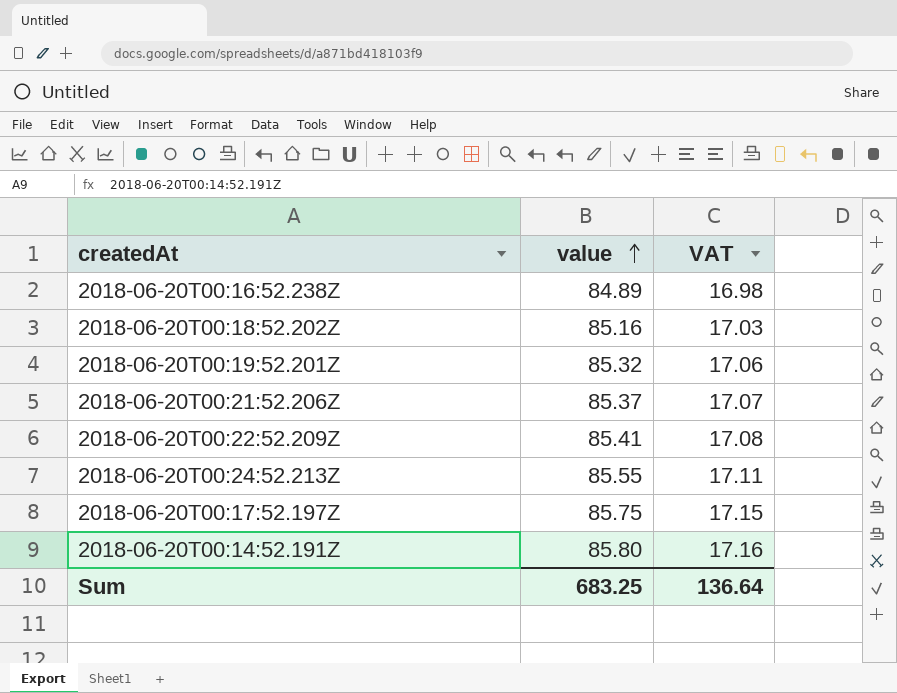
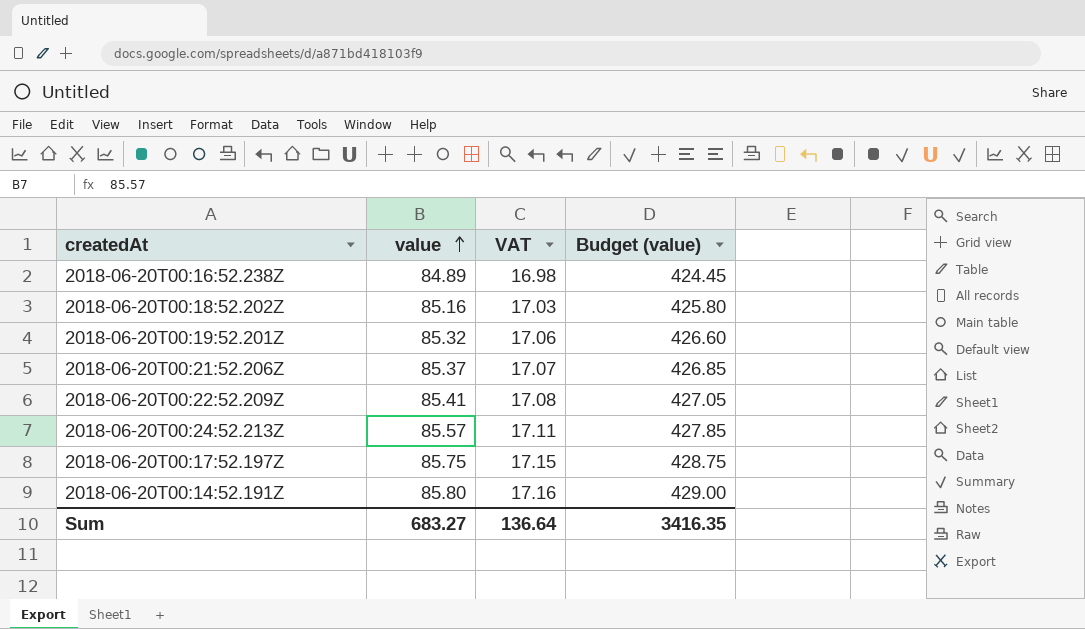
column Budget (value) | formula: none -> [value] * 5
2018-06-20T00:24:52.213Z | value: 85.55 -> 85.57
Sum | value: 683.25 -> 683.27

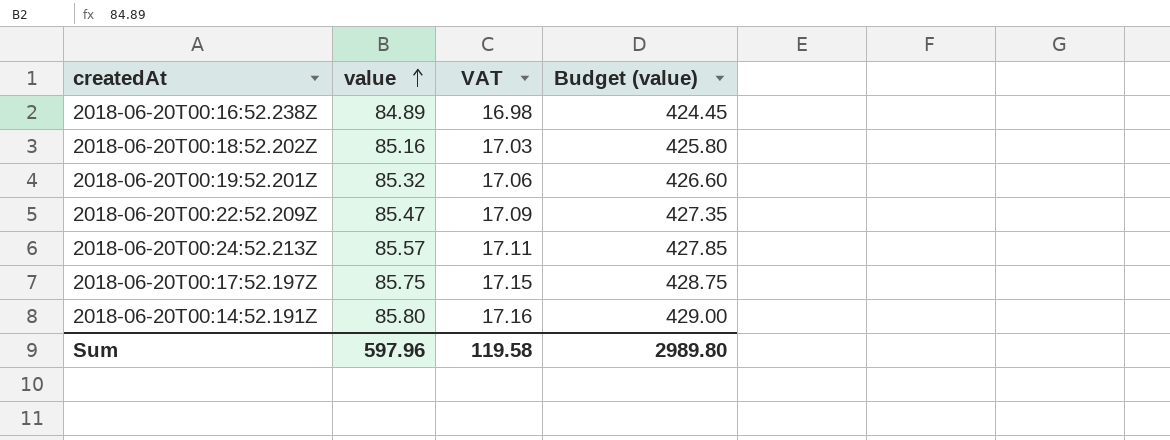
row 2018-06-20T00:21:52.206Z: 85.37 | 17.07 | 426.85 -> none
2018-06-20T00:22:52.209Z | value: 85.41 -> 85.47
2018-06-20T00:22:52.209Z | VAT: 17.08 -> 17.09
2018-06-20T00:22:52.209Z | Budget (value): 427.05 -> 427.35
Sum | value: 683.27 -> 597.96
Sum | VAT: 136.64 -> 119.58
Sum | Budget (value): 3416.35 -> 2989.80

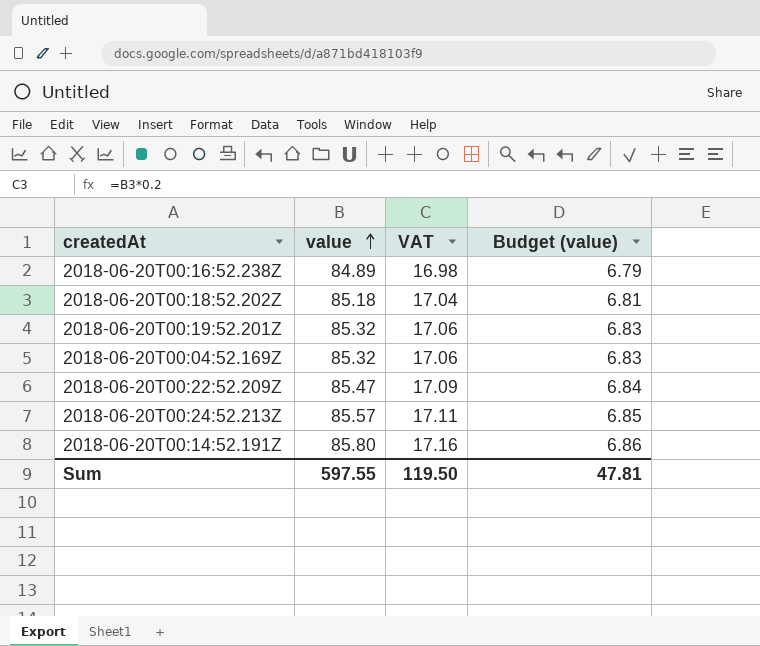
column Budget (value) | formula: [value] * 5 -> [value] * 0.08
row 2018-06-20T00:17:52.197Z: 85.75 | 17.15 | 428.75 -> none
2018-06-20T00:18:52.202Z | value: 85.16 -> 85.18
2018-06-20T00:18:52.202Z | VAT: 17.03 -> 17.04
row 2018-06-20T00:04:52.169Z: none -> 85.32 | 17.06 | 6.83
Sum | value: 597.96 -> 597.55
Sum | VAT: 119.58 -> 119.50
Sum | Budget (value): 2989.80 -> 47.81

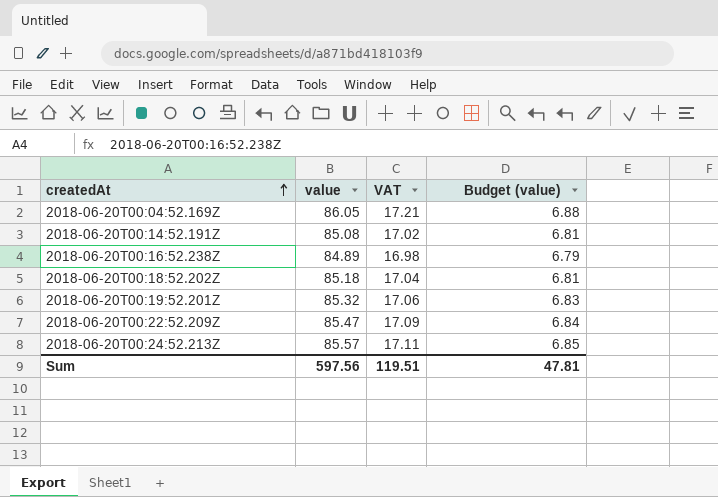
row order: value ascending -> createdAt ascending
2018-06-20T00:04:52.169Z | value: 85.32 -> 86.05
2018-06-20T00:04:52.169Z | VAT: 17.06 -> 17.21
2018-06-20T00:04:52.169Z | Budget (value): 6.83 -> 6.88
2018-06-20T00:14:52.191Z | value: 85.80 -> 85.08
2018-06-20T00:14:52.191Z | VAT: 17.16 -> 17.02
2018-06-20T00:14:52.191Z | Budget (value): 6.86 -> 6.81
Sum | value: 597.55 -> 597.56
Sum | VAT: 119.50 -> 119.51

